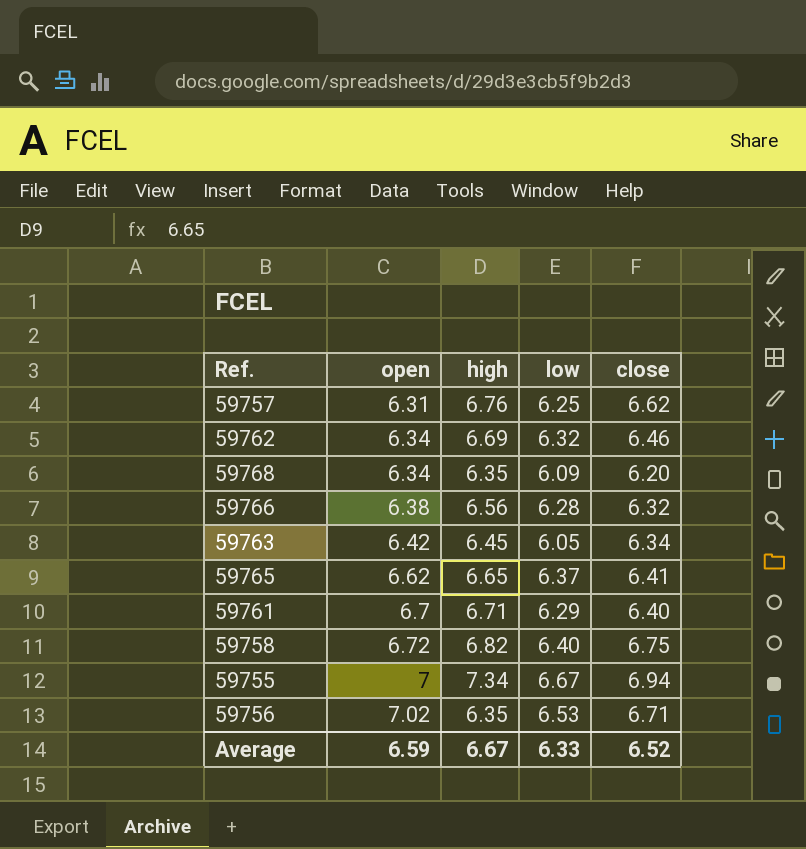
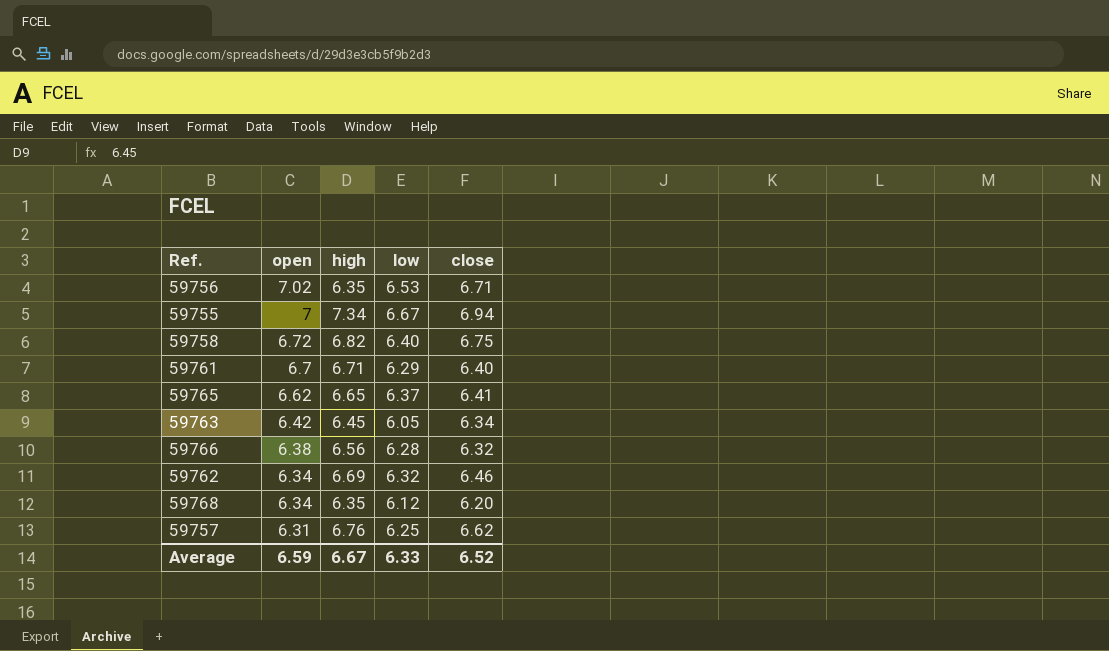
row order: open ascending -> open descending
59768 | low: 6.09 -> 6.12

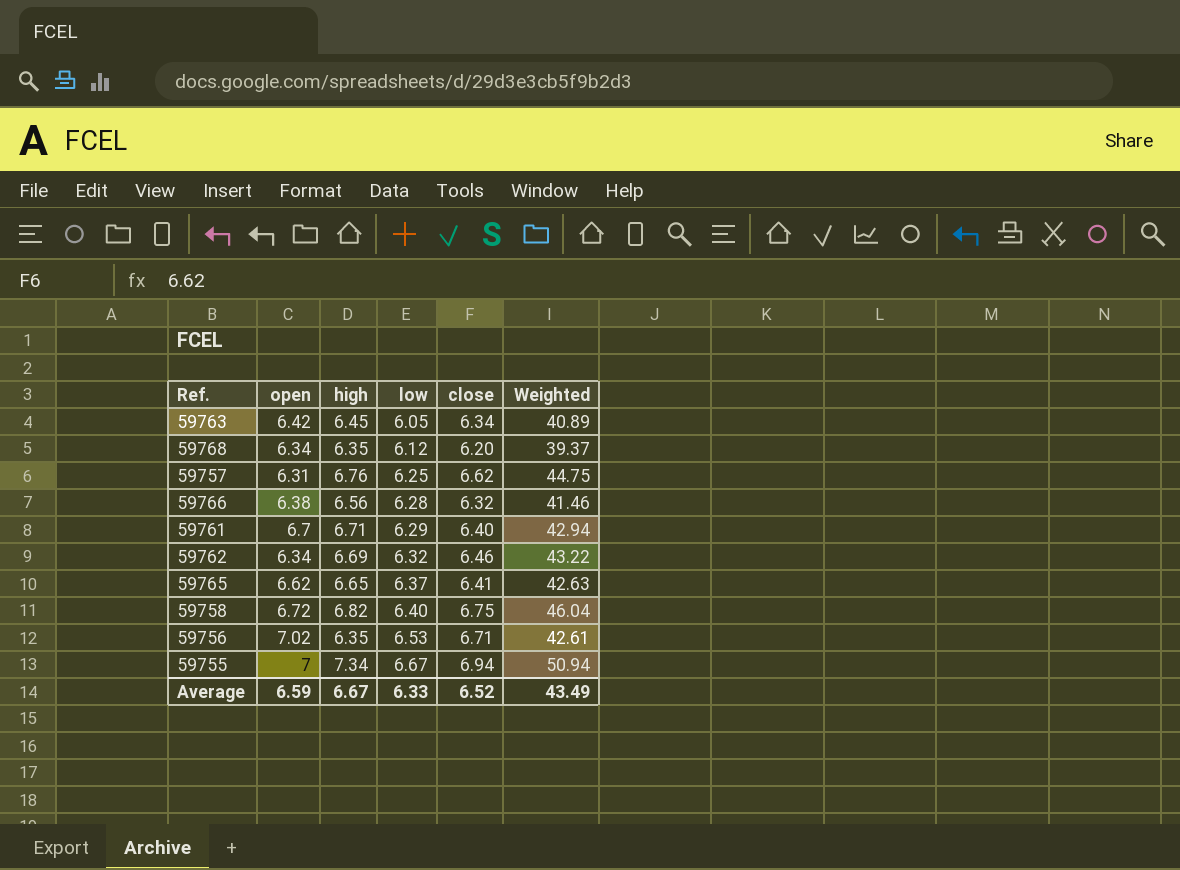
row order: open descending -> low ascending
column Weighted | formula: none -> [high] * [close]

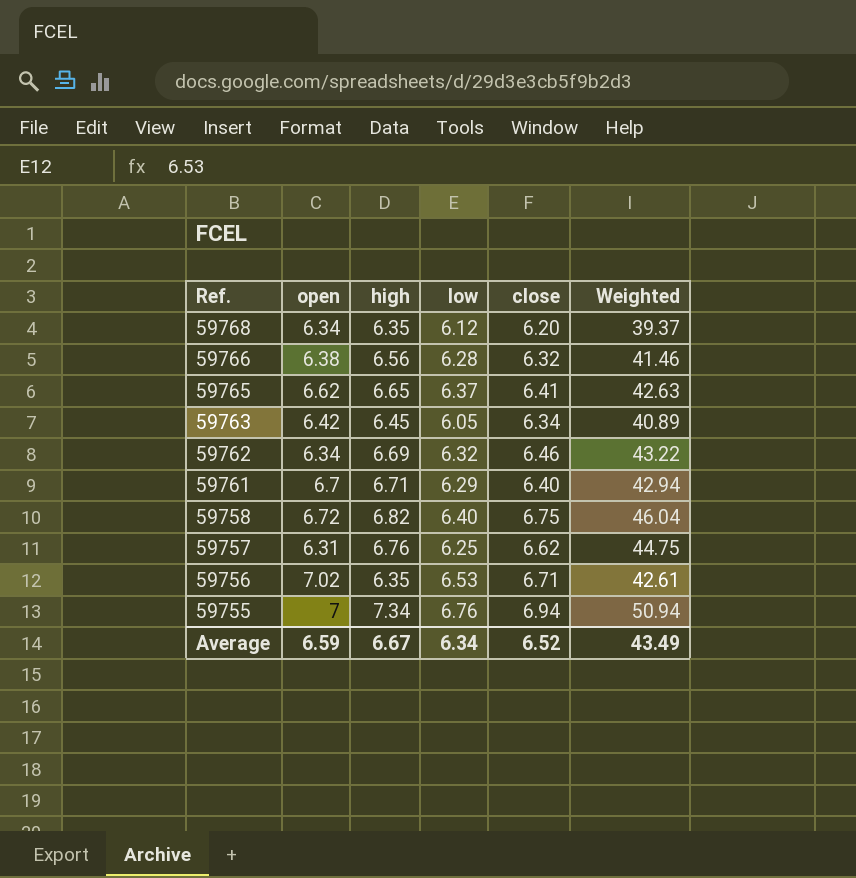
row order: low ascending -> Ref. descending
59755 | low: 6.67 -> 6.76
Average | low: 6.33 -> 6.34

